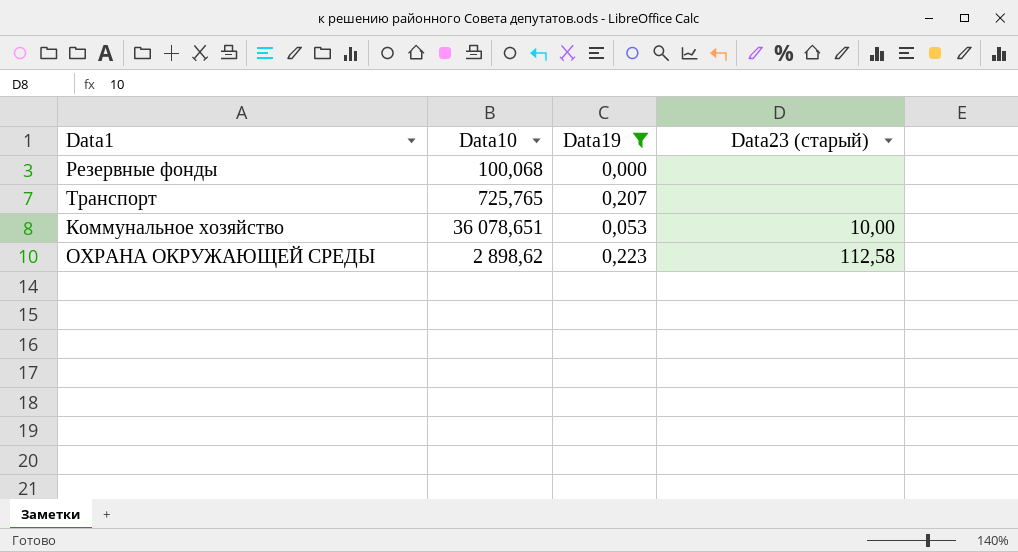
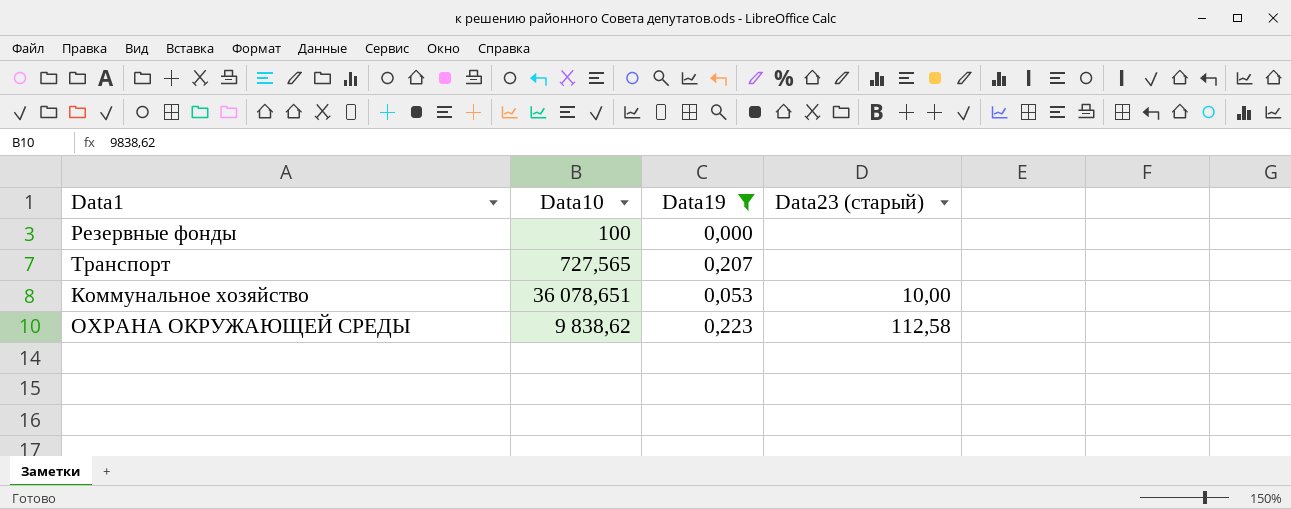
Резервные фонды | Data10: 100,068 -> 100
Транспорт | Data10: 725,765 -> 727,565
ОХРАНА ОКРУЖАЮЩЕЙ СРЕДЫ | Data10: 2 898,62 -> 9 838,62

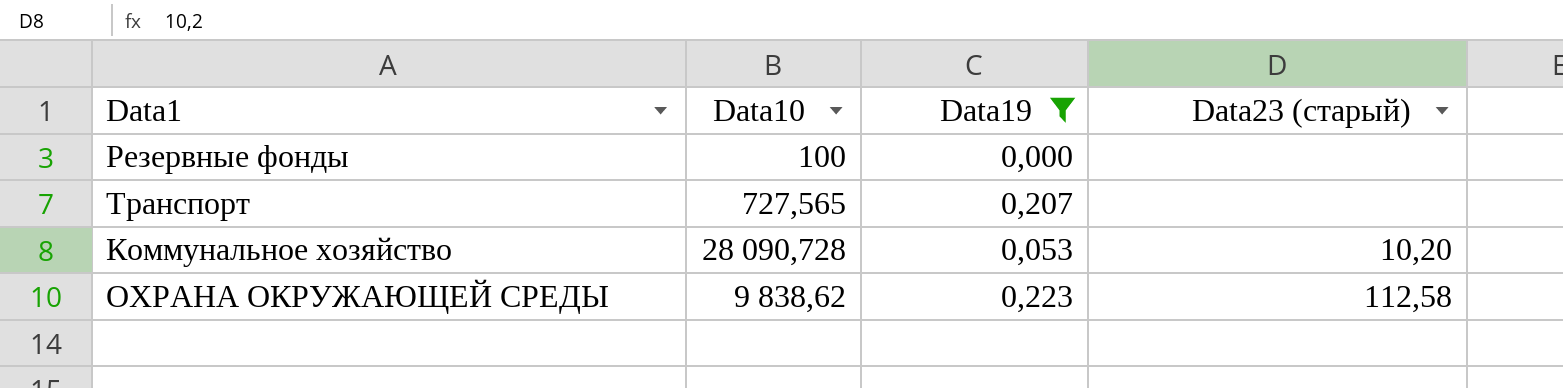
Коммунальное хозяйство | Data10: 36 078,651 -> 28 090,728
Коммунальное хозяйство | Data23 (старый): 10,00 -> 10,20

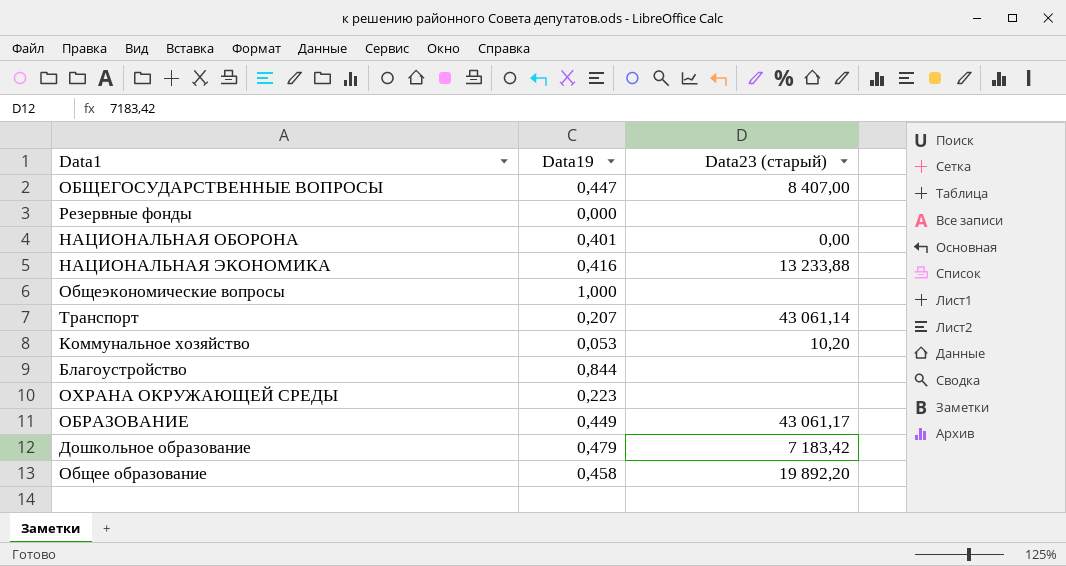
filter: Data19 <= 0,223 -> none
column Data10 | position: 2 -> none
Транспорт | Data23 (старый): none -> 43 061,14
ОХРАНА ОКРУЖАЮЩЕЙ СРЕДЫ | Data23 (старый): 112,58 -> none

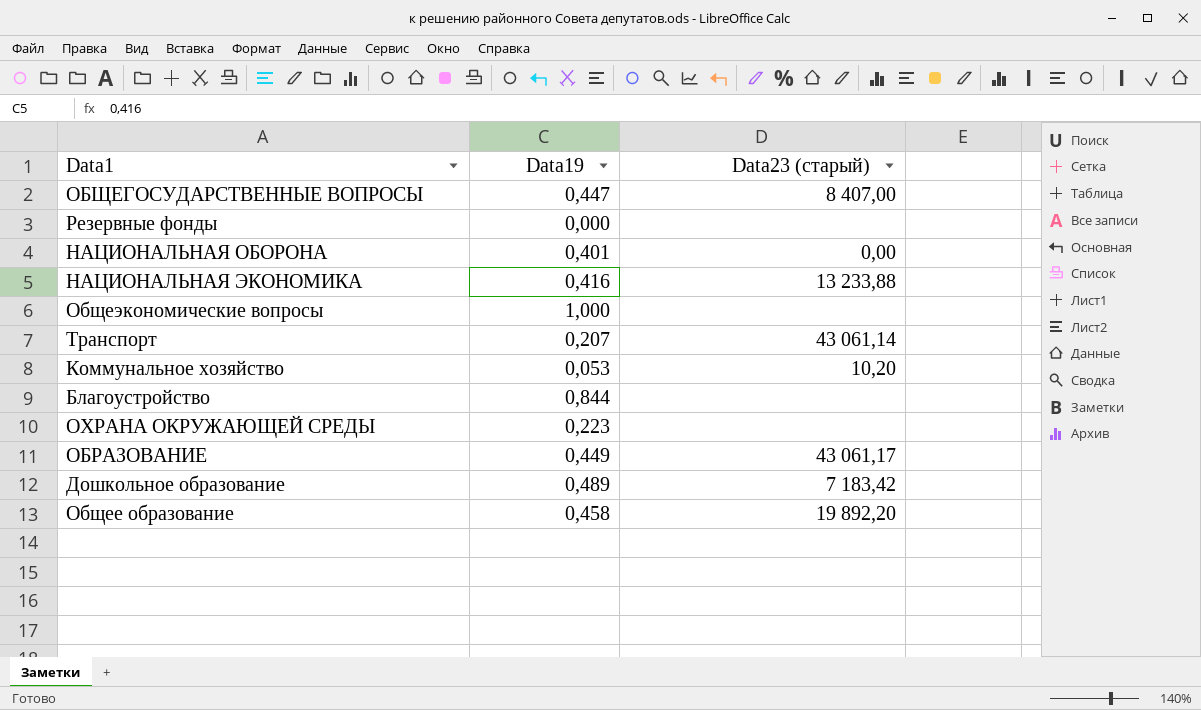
Дошкольное образование | Data19: 0,479 -> 0,489

